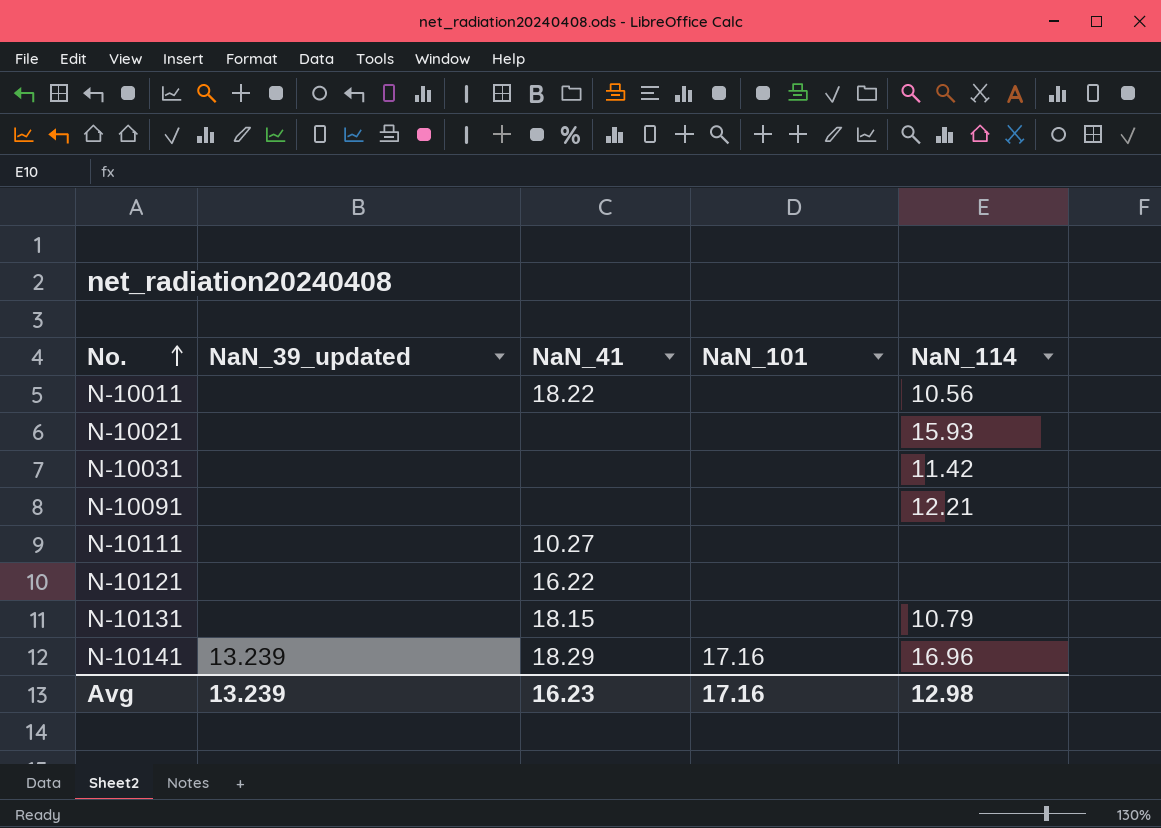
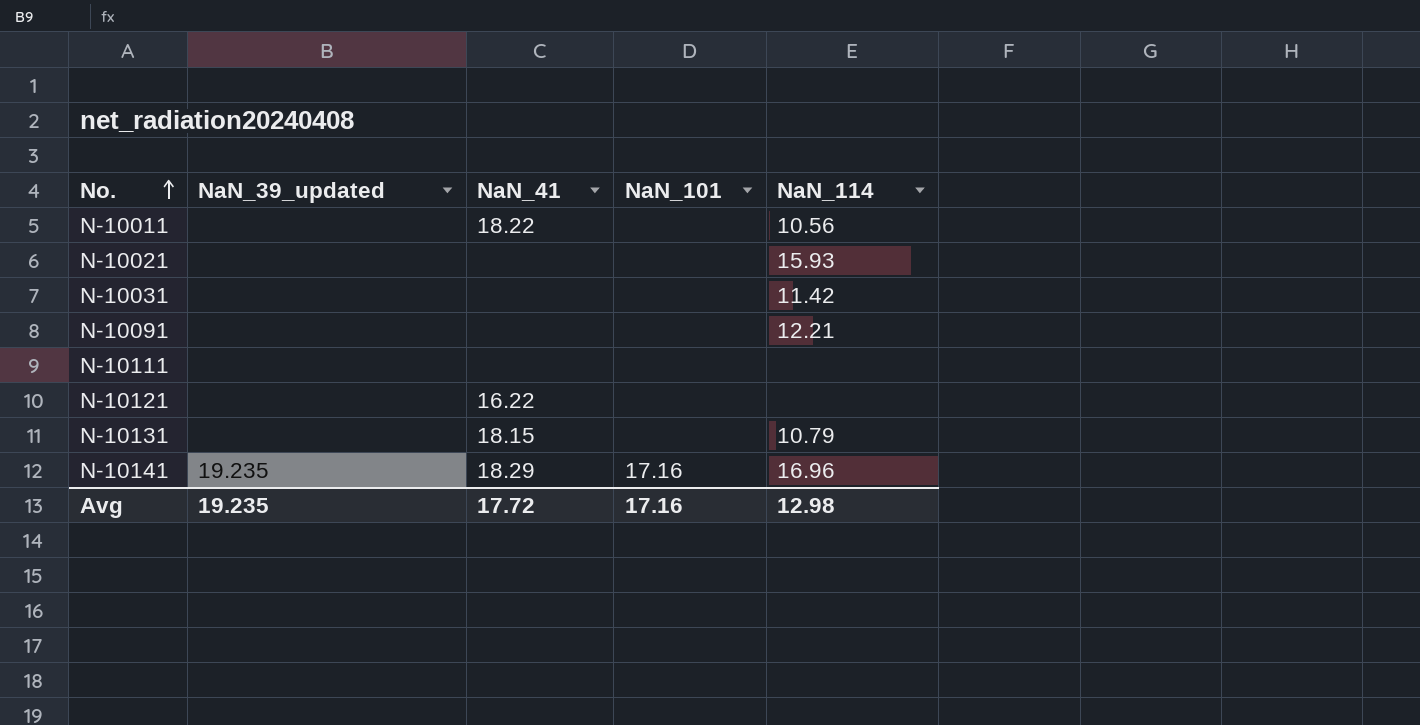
N-10111 | NaN_41: 10.27 -> none
N-10141 | NaN_39_updated: 13.239 -> 19.235
Avg | NaN_39_updated: 13.239 -> 19.235
Avg | NaN_41: 16.23 -> 17.72

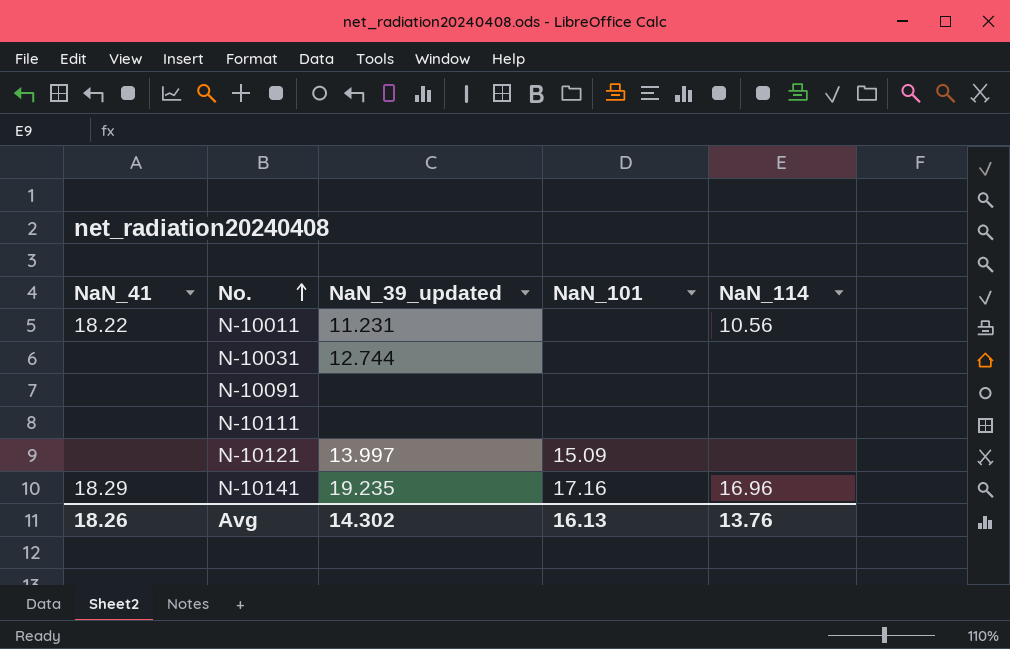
column NaN_41 | position: 3 -> 1
row N-10021: none | none | none | 15.93 -> none
row N-10131: none | 18.15 | none | 10.79 -> none
N-10011 | NaN_39_updated: none -> 11.231
N-10031 | NaN_39_updated: none -> 12.744
N-10031 | NaN_114: 11.42 -> none
N-10091 | NaN_114: 12.21 -> none
N-10121 | NaN_41: 16.22 -> none
N-10121 | NaN_39_updated: none -> 13.997
N-10121 | NaN_101: none -> 15.09
Avg | NaN_41: 17.72 -> 18.26
Avg | NaN_39_updated: 19.235 -> 14.302
Avg | NaN_101: 17.16 -> 16.13
Avg | NaN_114: 12.98 -> 13.76

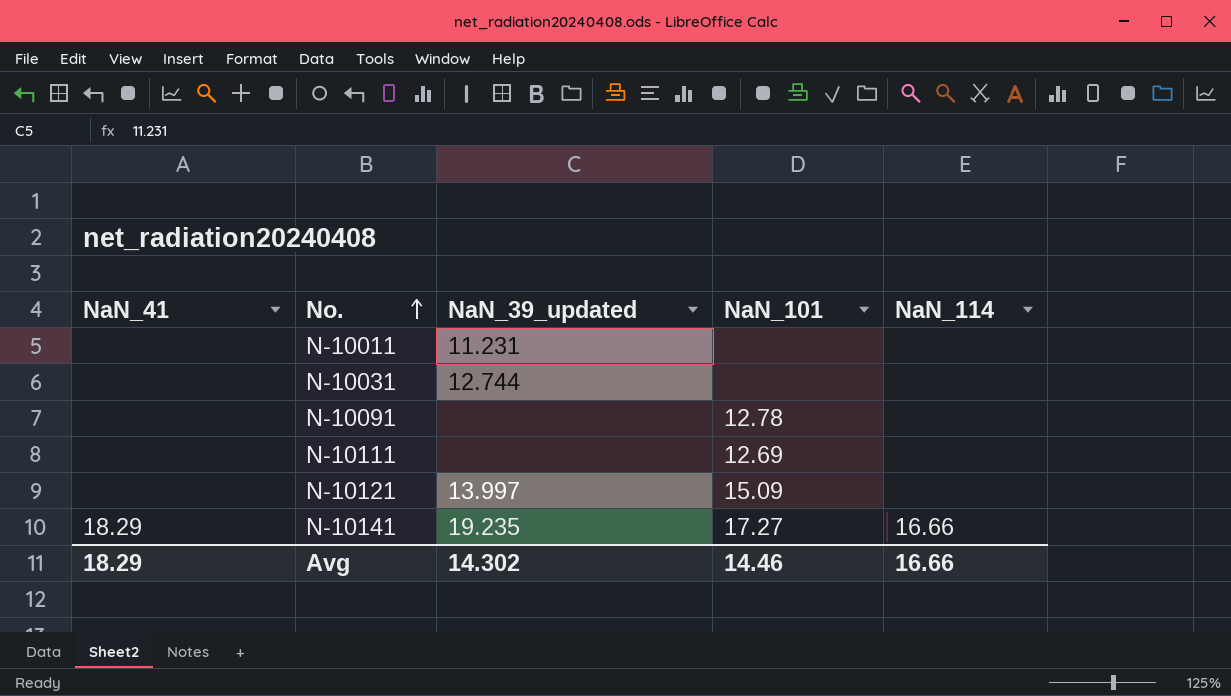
N-10011 | NaN_41: 18.22 -> none
N-10011 | NaN_114: 10.56 -> none
N-10091 | NaN_101: none -> 12.78
N-10111 | NaN_101: none -> 12.69
N-10141 | NaN_101: 17.16 -> 17.27
N-10141 | NaN_114: 16.96 -> 16.66
Avg | NaN_41: 18.26 -> 18.29
Avg | NaN_101: 16.13 -> 14.46
Avg | NaN_114: 13.76 -> 16.66

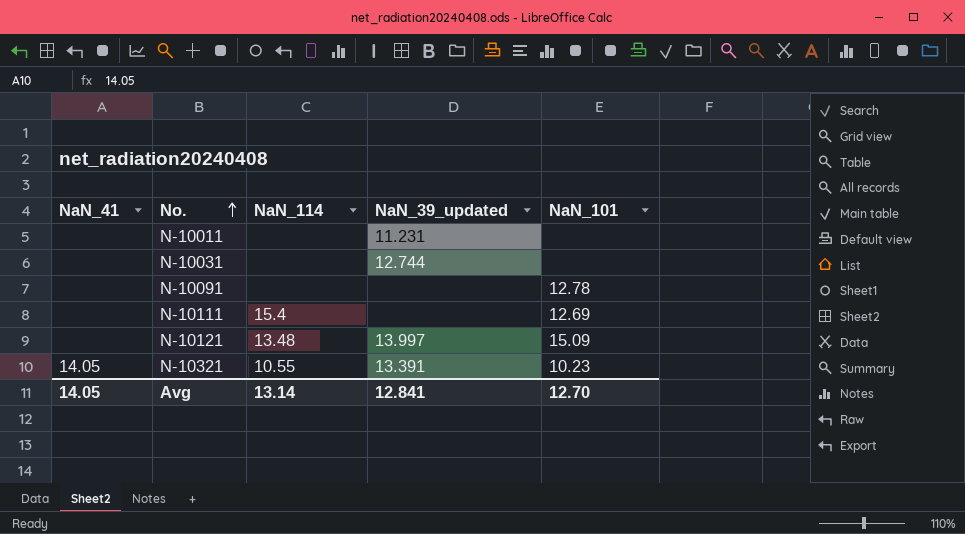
column NaN_114 | position: 5 -> 3
row N-10141: 18.29 | 19.235 | 17.27 | 16.66 -> none
N-10111 | NaN_114: none -> 15.4
N-10121 | NaN_114: none -> 13.48
row N-10321: none -> 14.05 | 10.55 | 13.391 | 10.23
Avg | NaN_41: 18.29 -> 14.05
Avg | NaN_114: 16.66 -> 13.14
Avg | NaN_39_updated: 14.302 -> 12.841
Avg | NaN_101: 14.46 -> 12.70

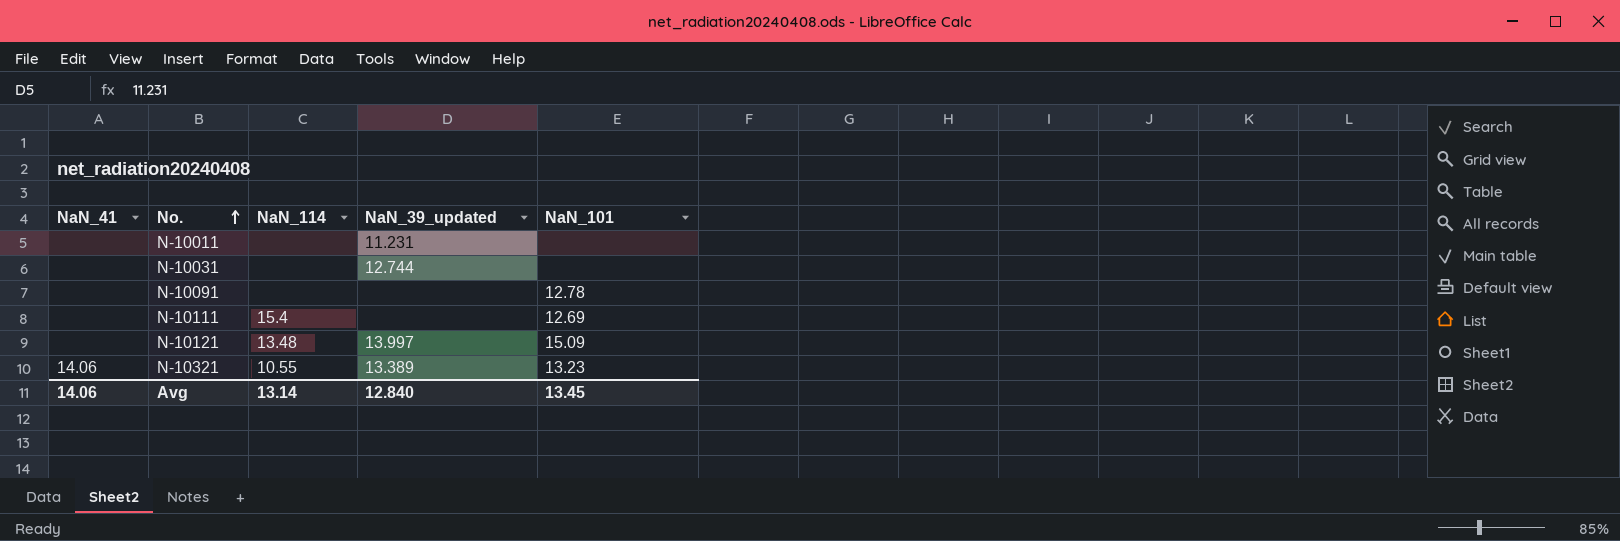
N-10321 | NaN_41: 14.05 -> 14.06
N-10321 | NaN_39_updated: 13.391 -> 13.389
N-10321 | NaN_101: 10.23 -> 13.23
Avg | NaN_41: 14.05 -> 14.06
Avg | NaN_39_updated: 12.841 -> 12.840
Avg | NaN_101: 12.70 -> 13.45

